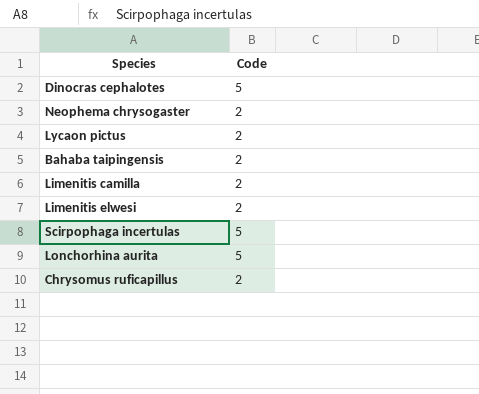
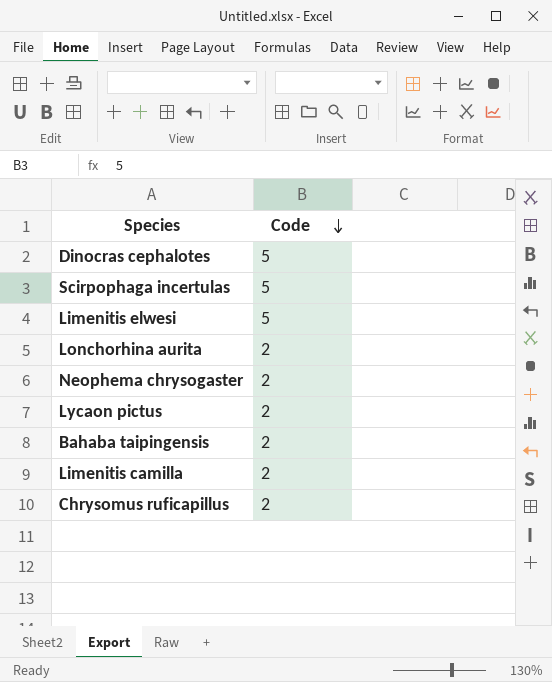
row order: none -> Code descending
Limenitis elwesi | Code: 2 -> 5
Lonchorhina aurita | Code: 5 -> 2

